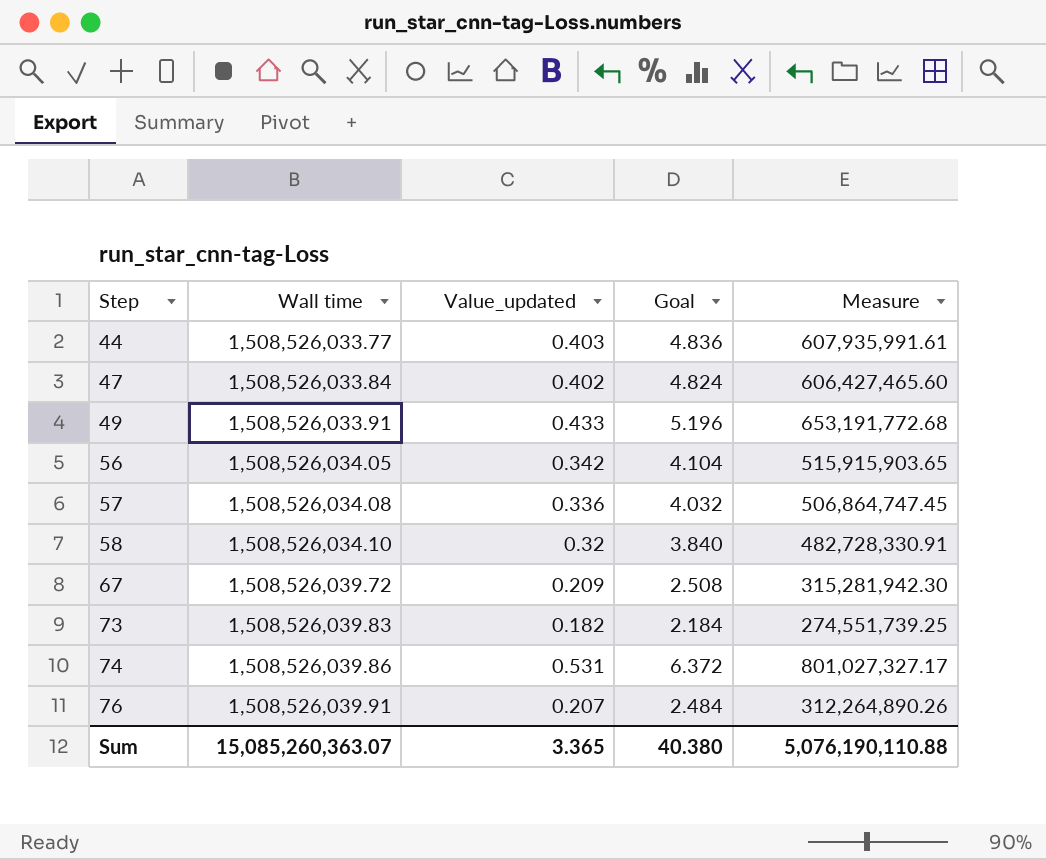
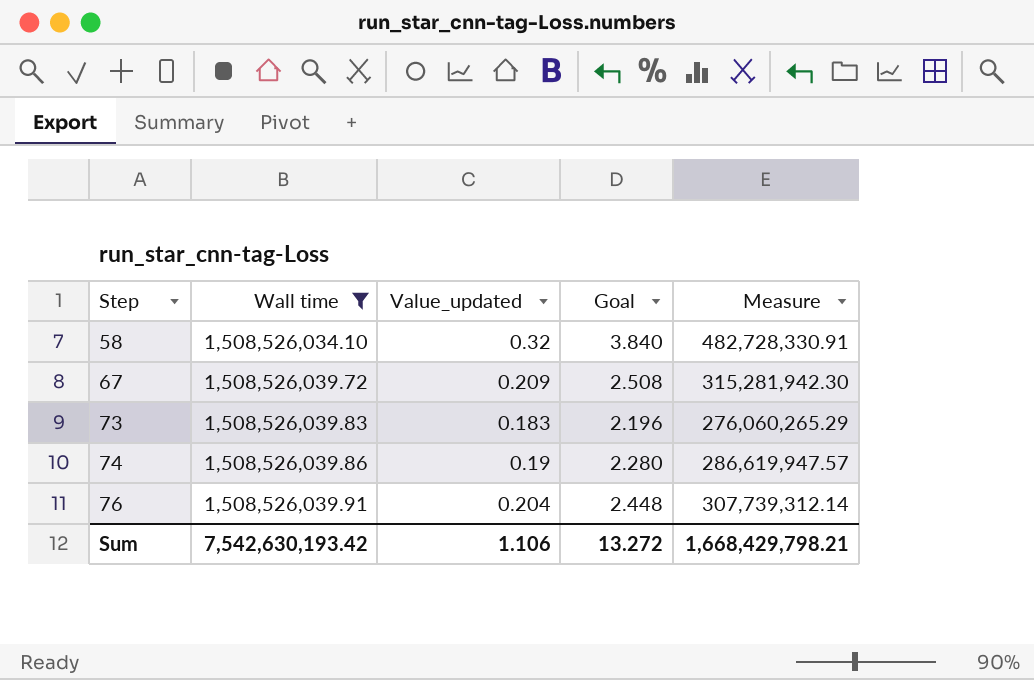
filter: none -> Wall time >= 1,508,526,034.10
73 | Value_updated: 0.182 -> 0.183
73 | Goal: 2.184 -> 2.196
73 | Measure: 274,551,739.25 -> 276,060,265.29
74 | Value_updated: 0.531 -> 0.19
74 | Goal: 6.372 -> 2.280
74 | Measure: 801,027,327.17 -> 286,619,947.57
76 | Value_updated: 0.207 -> 0.204
76 | Goal: 2.484 -> 2.448
76 | Measure: 312,264,890.26 -> 307,739,312.14
Sum | Wall time: 15,085,260,363.07 -> 7,542,630,193.42
Sum | Value_updated: 3.365 -> 1.106
Sum | Goal: 40.380 -> 13.272
Sum | Measure: 5,076,190,110.88 -> 1,668,429,798.21

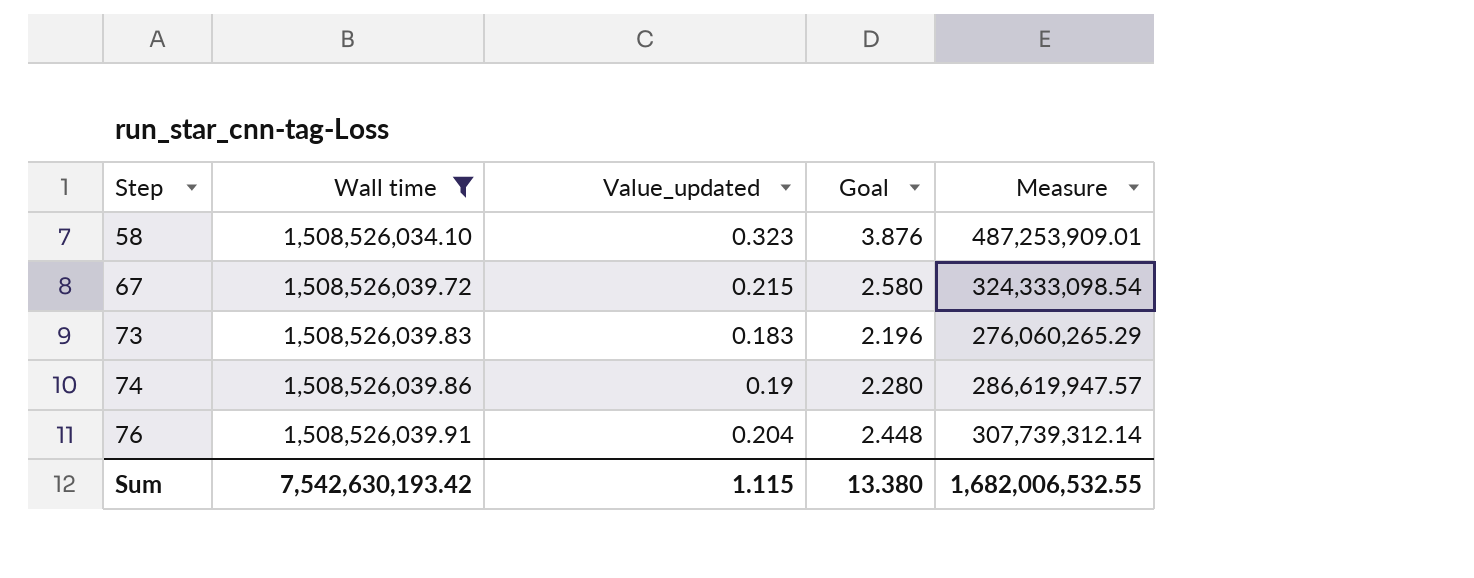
58 | Value_updated: 0.32 -> 0.323
58 | Goal: 3.840 -> 3.876
58 | Measure: 482,728,330.91 -> 487,253,909.01
67 | Value_updated: 0.209 -> 0.215
67 | Goal: 2.508 -> 2.580
67 | Measure: 315,281,942.30 -> 324,333,098.54
Sum | Value_updated: 1.106 -> 1.115
Sum | Goal: 13.272 -> 13.380
Sum | Measure: 1,668,429,798.21 -> 1,682,006,532.55

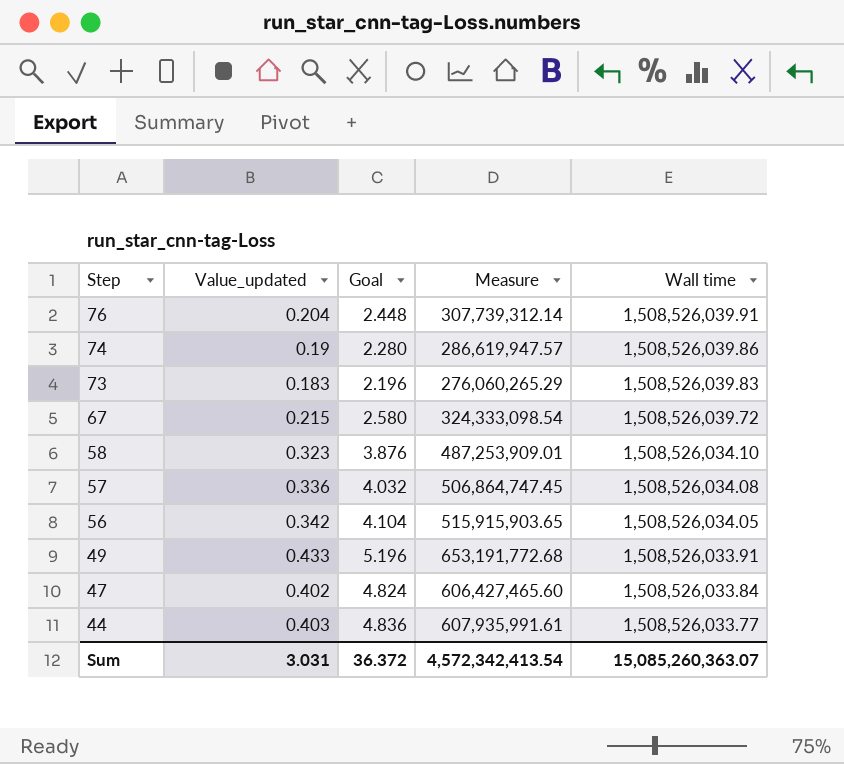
filter: Wall time >= 1,508,526,034.10 -> none
row order: Step ascending -> Step descending
column Wall time | position: 2 -> 5
Sum | Value_updated: 1.115 -> 3.031
Sum | Goal: 13.380 -> 36.372
Sum | Measure: 1,682,006,532.55 -> 4,572,342,413.54
Sum | Wall time: 7,542,630,193.42 -> 15,085,260,363.07

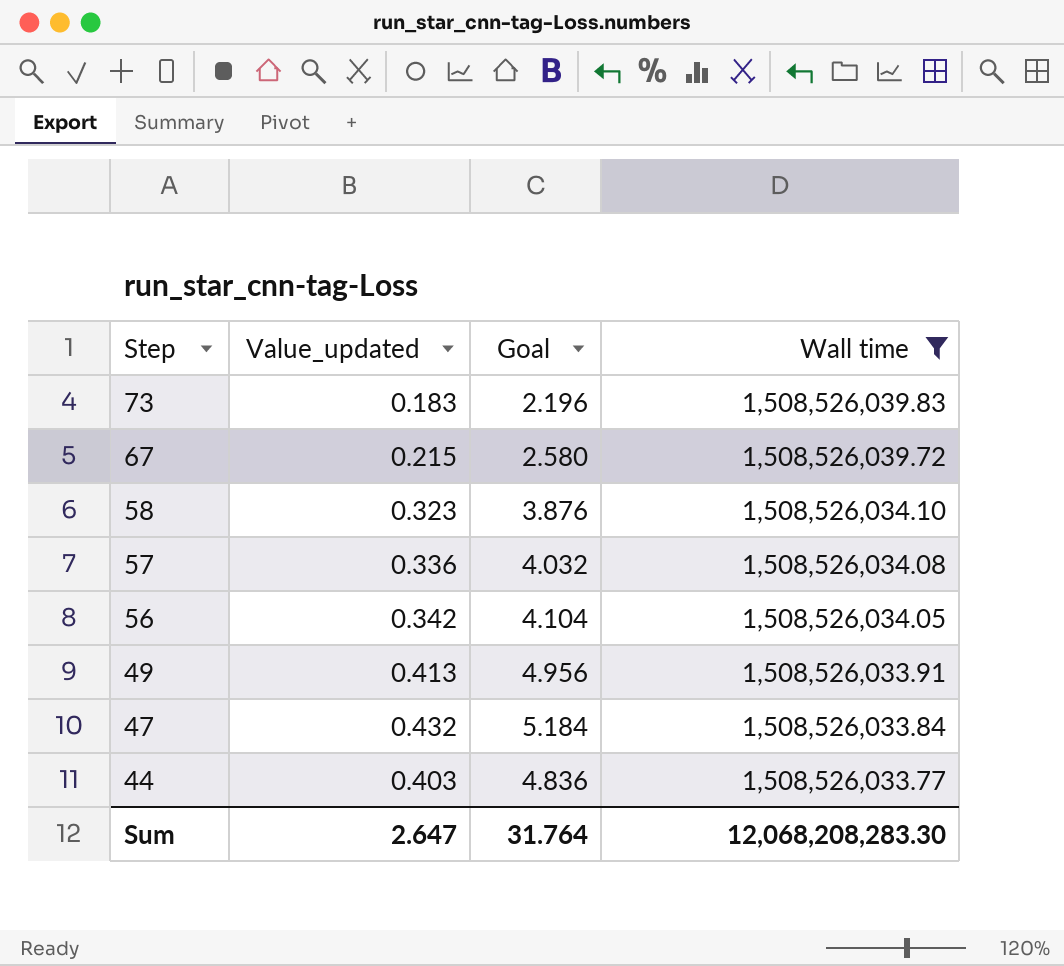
filter: none -> Wall time <= 1,508,526,039.83
column Measure | formula: [Value_updated] * [Wall time] -> none
49 | Value_updated: 0.433 -> 0.413
49 | Goal: 5.196 -> 4.956
47 | Value_updated: 0.402 -> 0.432
47 | Goal: 4.824 -> 5.184
Sum | Value_updated: 3.031 -> 2.647
Sum | Goal: 36.372 -> 31.764
Sum | Wall time: 15,085,260,363.07 -> 12,068,208,283.30

